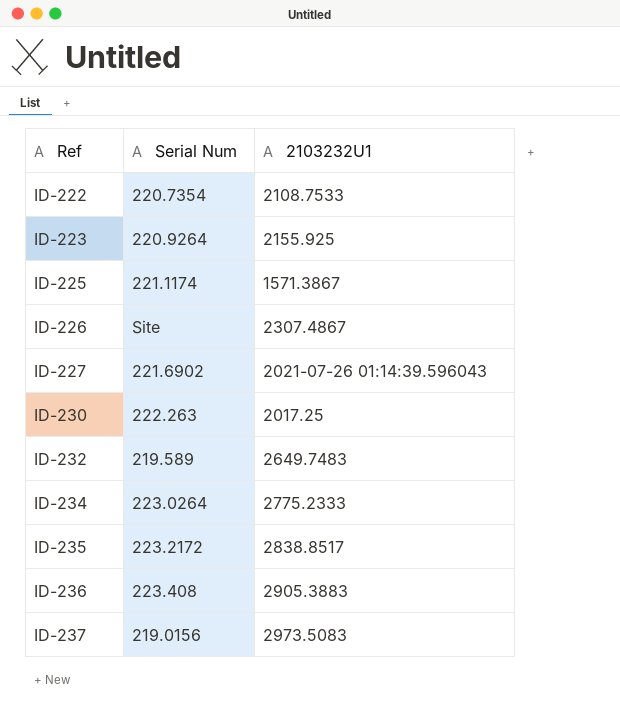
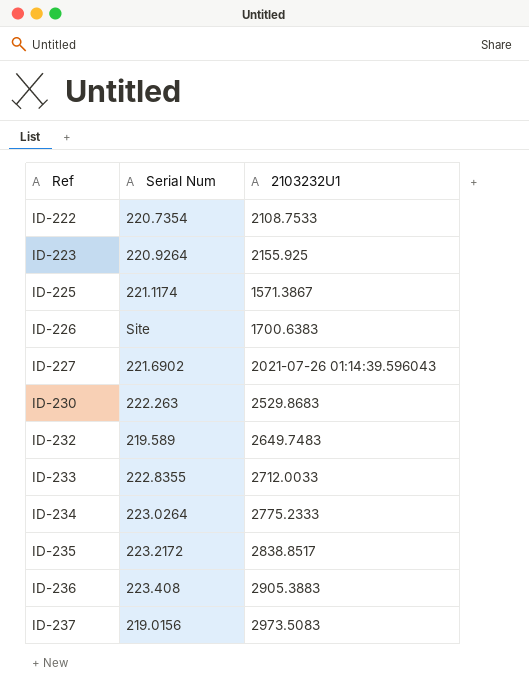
ID-226 | 2103232U1: 2307.4867 -> 1700.6383
ID-230 | 2103232U1: 2017.25 -> 2529.8683
row ID-233: none -> 222.8355 | 2712.0033

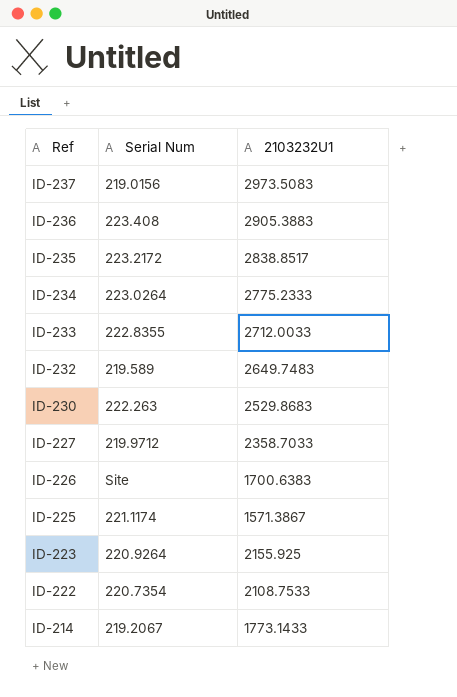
row order: Ref ascending -> Ref descending
ID-227 | Serial Num: 221.6902 -> 219.9712
ID-227 | 2103232U1: 2021-07-26 01:14:39.596043 -> 2358.7033
row ID-214: none -> 219.2067 | 1773.1433

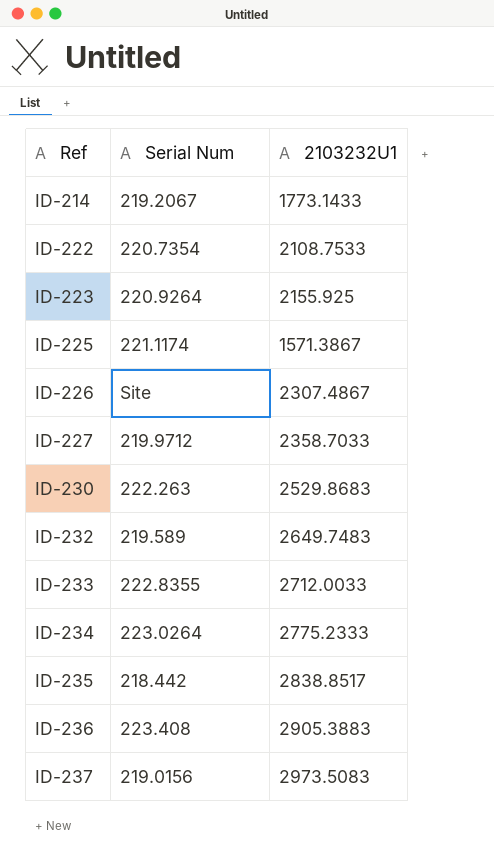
row order: Ref descending -> Ref ascending
ID-226 | 2103232U1: 1700.6383 -> 2307.4867
ID-235 | Serial Num: 223.2172 -> 218.442

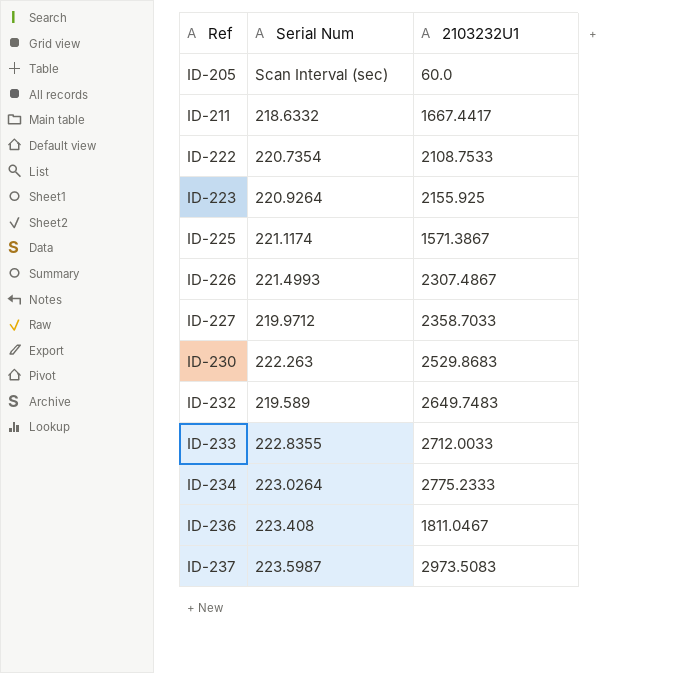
row ID-214: 219.2067 | 1773.1433 -> none
row ID-235: 218.442 | 2838.8517 -> none
row ID-205: none -> Scan Interval (sec) | 60.0
row ID-211: none -> 218.6332 | 1667.4417
ID-226 | Serial Num: Site -> 221.4993
ID-236 | 2103232U1: 2905.3883 -> 1811.0467
ID-237 | Serial Num: 219.0156 -> 223.5987

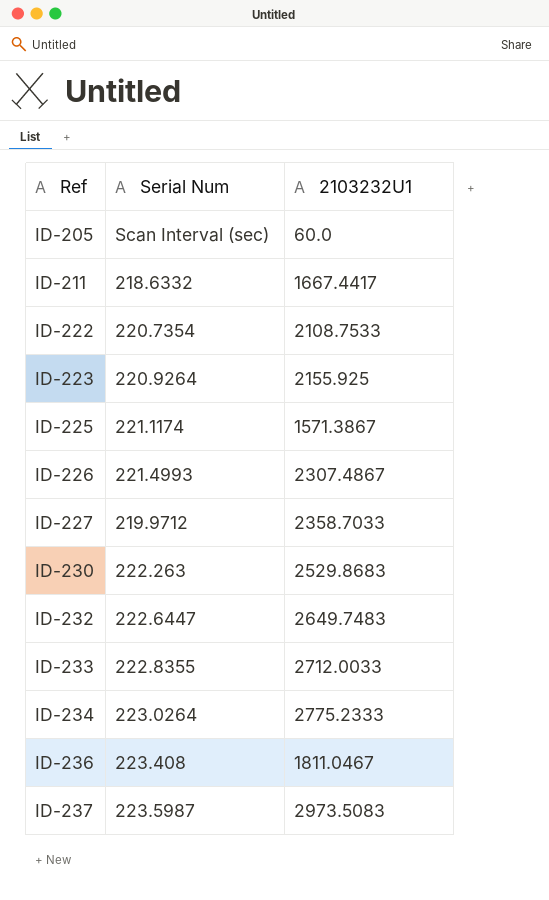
ID-232 | Serial Num: 219.589 -> 222.6447

